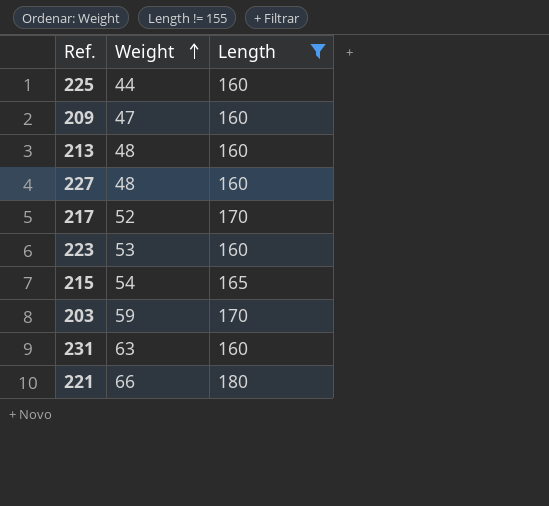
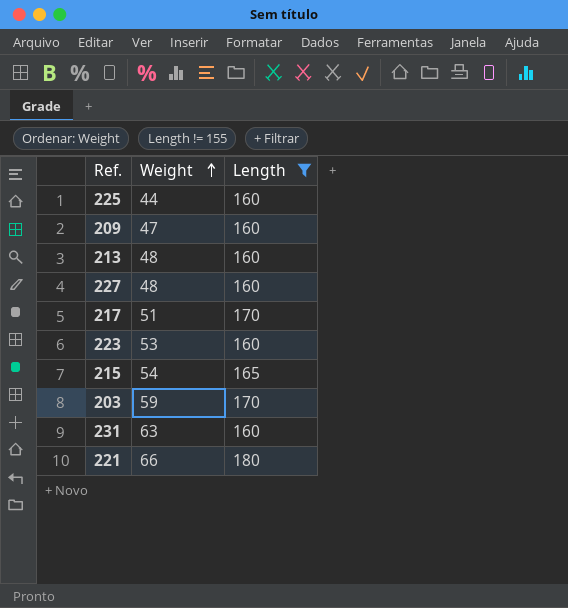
217 | Weight: 52 -> 51

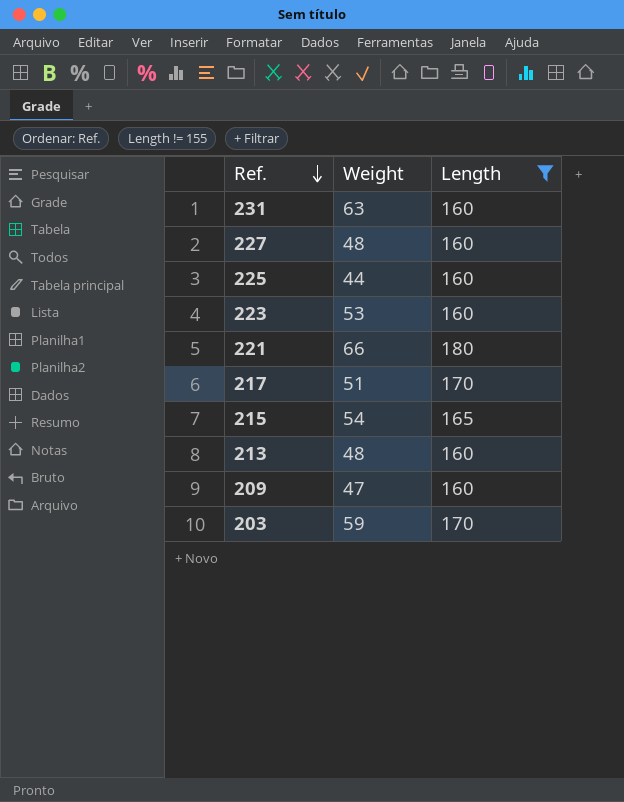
row order: Weight ascending -> Ref. descending

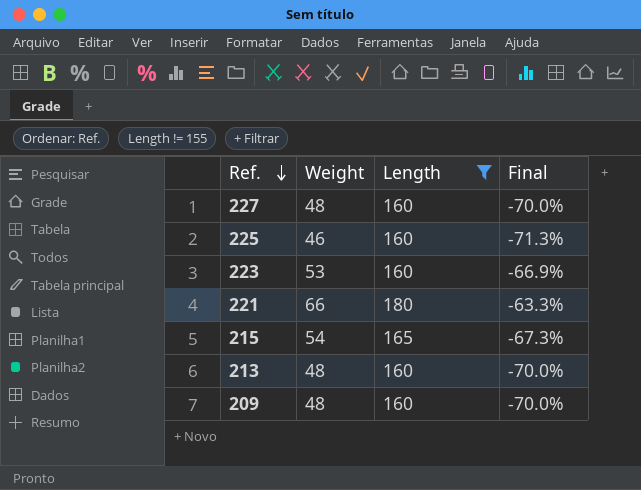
column Final | formula: none -> ([Weight] - [Length]) / [Length]
row 231: 63 | 160 -> none
row 217: 51 | 170 -> none
row 203: 59 | 170 -> none
225 | Weight: 44 -> 46
209 | Weight: 47 -> 48

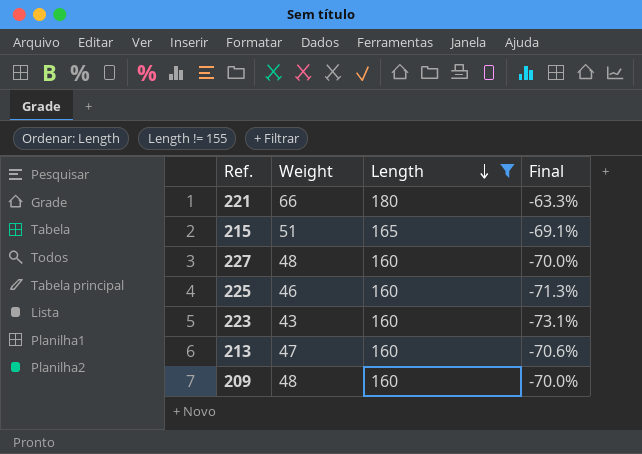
row order: Ref. descending -> Length descending
215 | Weight: 54 -> 51
215 | Final: -67.3% -> -69.1%
223 | Weight: 53 -> 43
223 | Final: -66.9% -> -73.1%
213 | Weight: 48 -> 47
213 | Final: -70.0% -> -70.6%

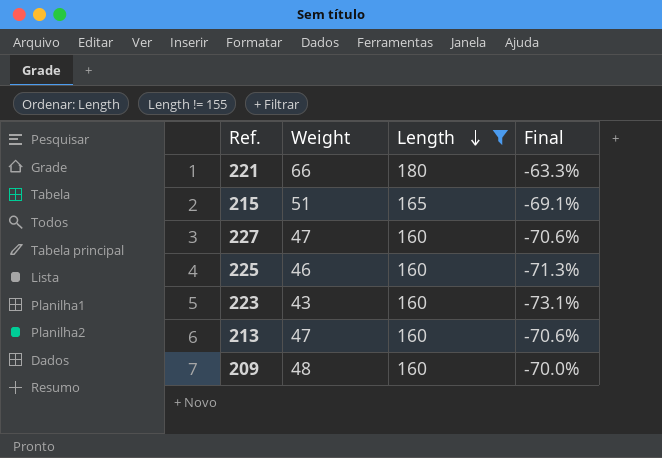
227 | Weight: 48 -> 47
227 | Final: -70.0% -> -70.6%

